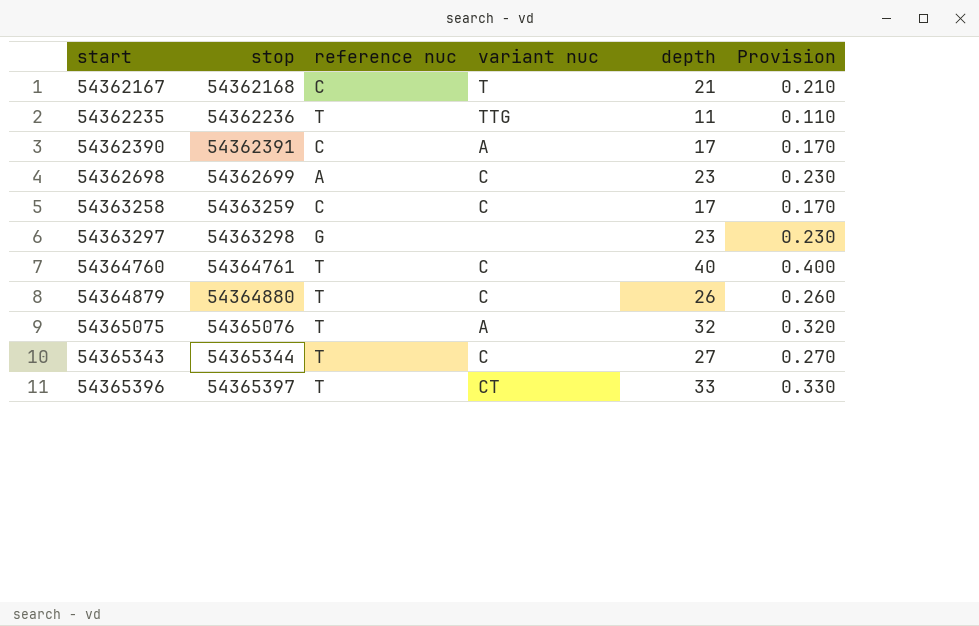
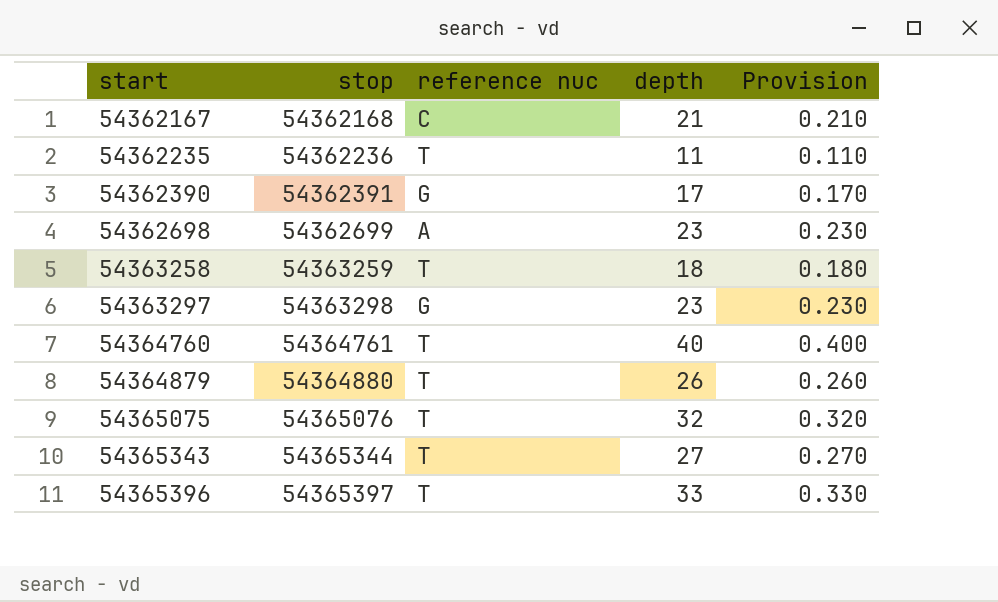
column variant nuc | position: 4 -> none
54362390 | reference nuc: C -> G
54363258 | reference nuc: C -> T
54363258 | depth: 17 -> 18
54363258 | Provision: 0.170 -> 0.180

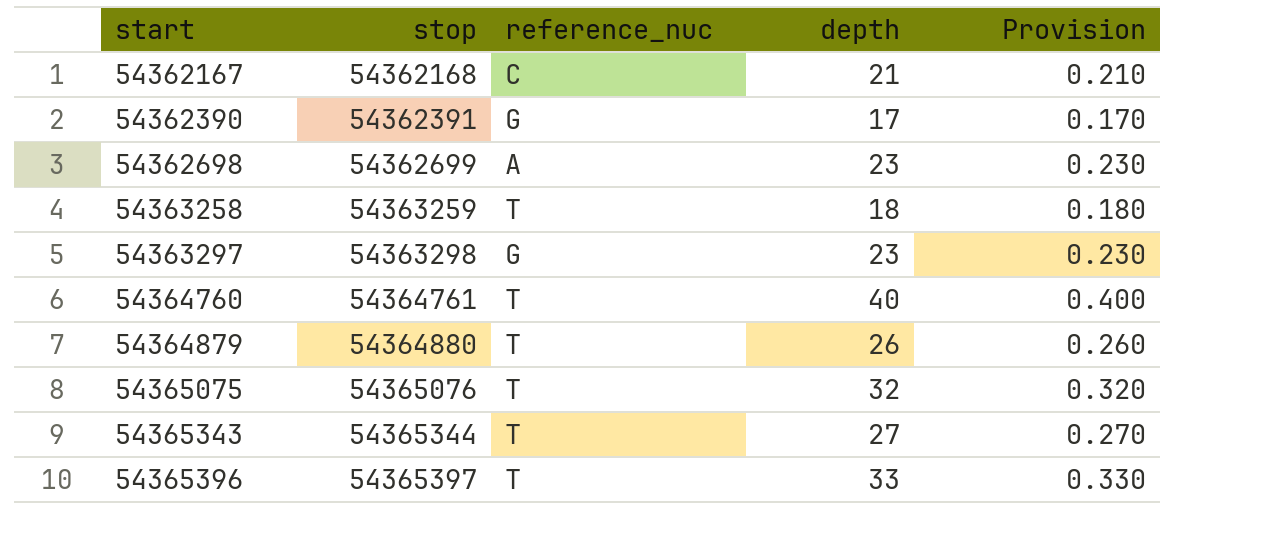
column name: reference nuc -> reference_nuc
row 54362235: 54362236 | T | 11 | 0.110 -> none

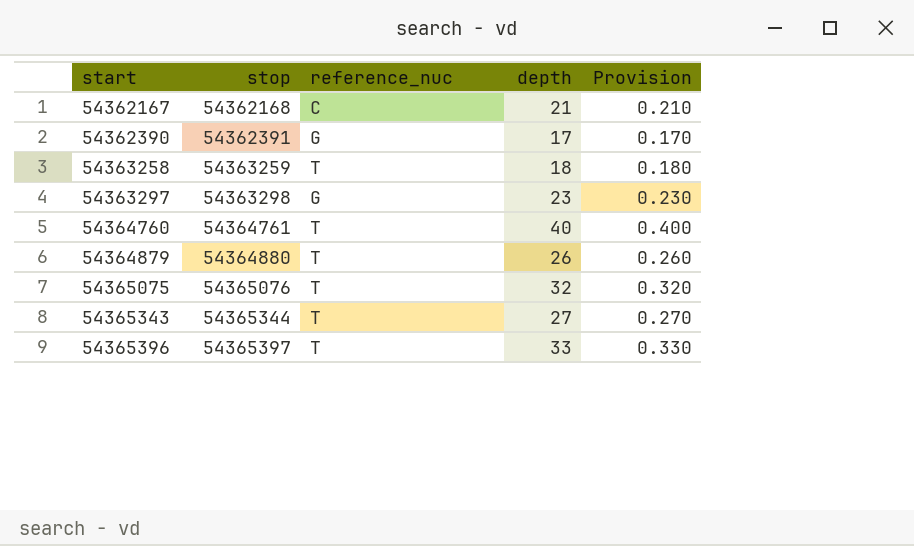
row 54362698: 54362699 | A | 23 | 0.230 -> none

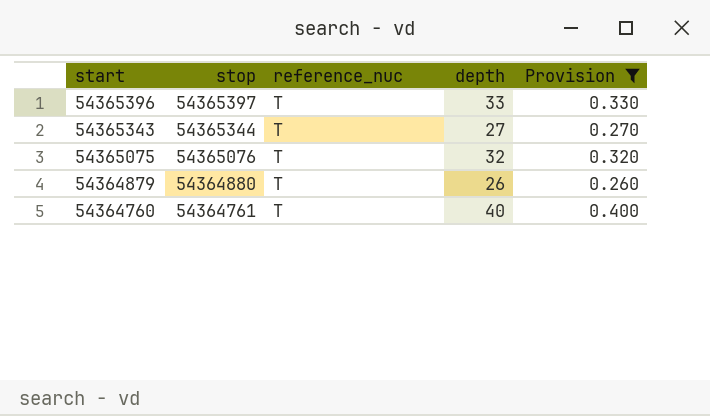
filter: none -> Provision >= 0.260
row order: start ascending -> start descending

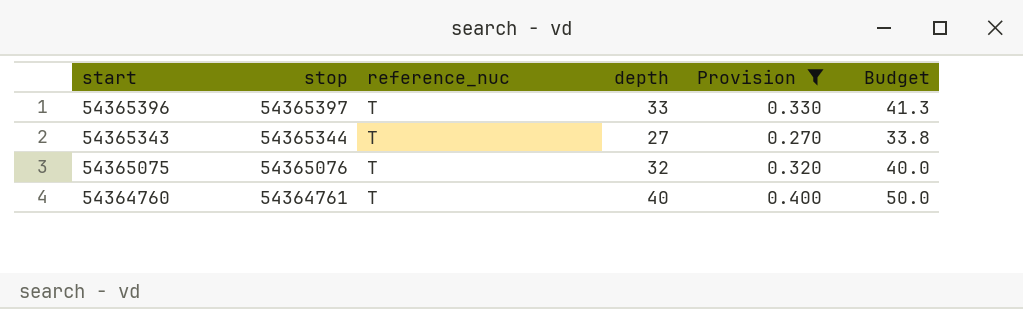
column Budget | formula: none -> [depth] * 1.25
row 54364879: 54364880 | T | 26 | 0.260 -> none

